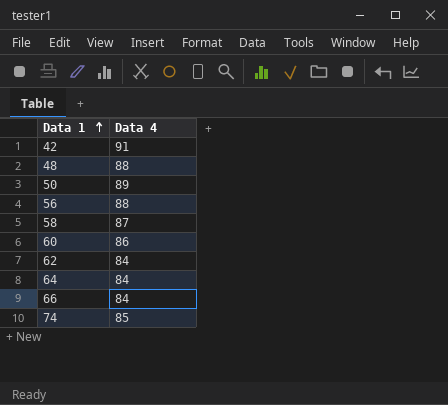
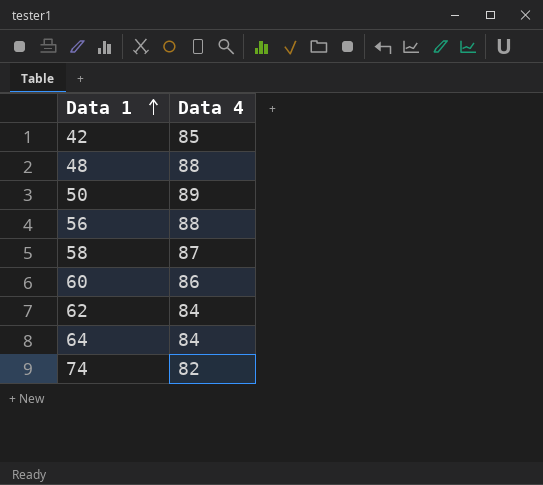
row 66: 84 -> none
42 | Data 4: 91 -> 85
74 | Data 4: 85 -> 82

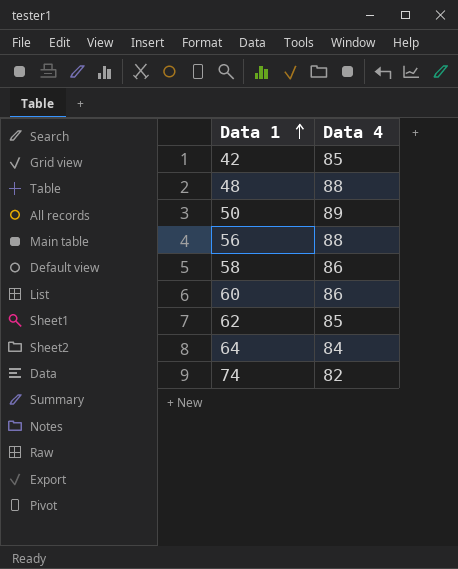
58 | Data 4: 87 -> 86
62 | Data 4: 84 -> 85

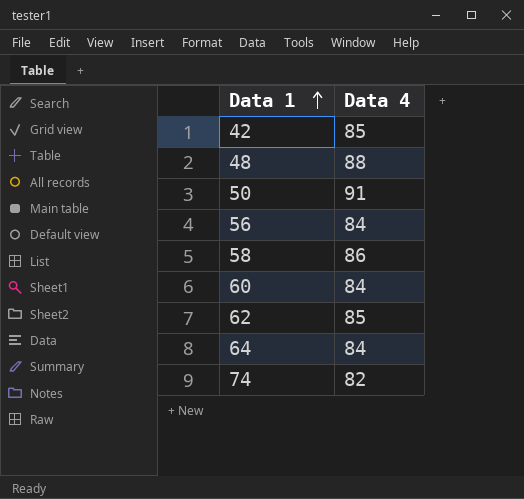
50 | Data 4: 89 -> 91
56 | Data 4: 88 -> 84
60 | Data 4: 86 -> 84

